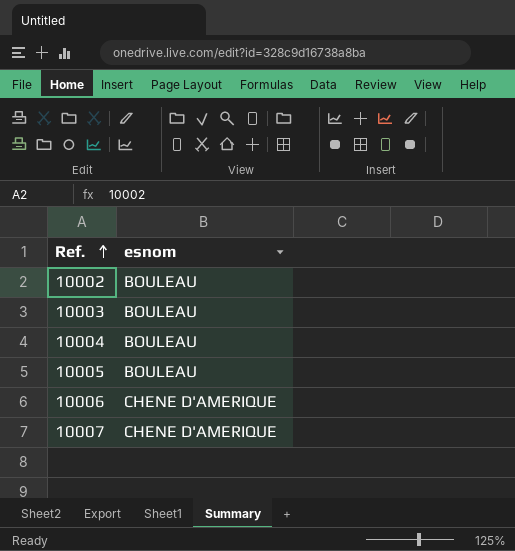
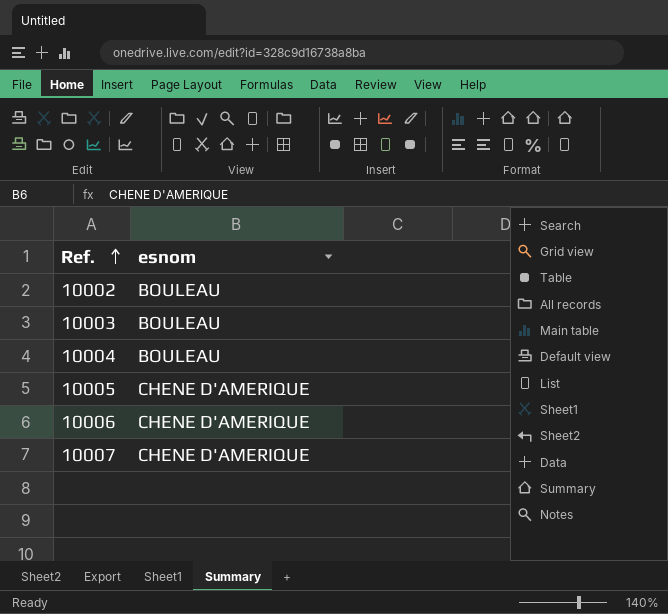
10005 | esnom: BOULEAU -> CHENE D'AMERIQUE

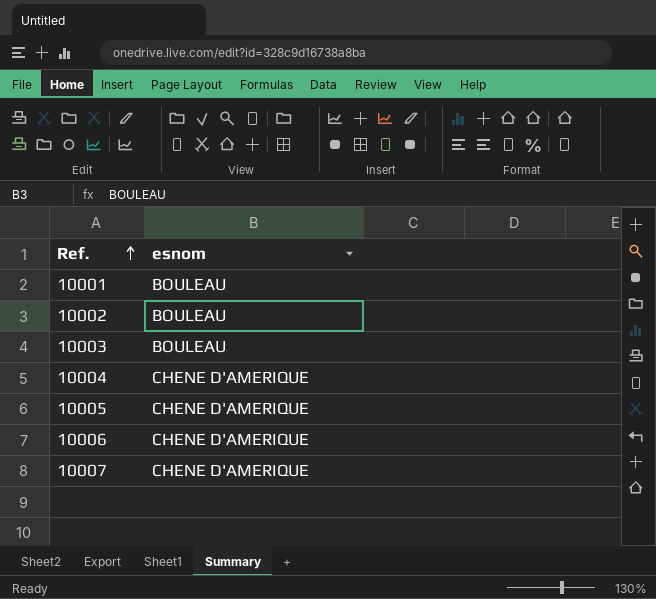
row 10001: none -> BOULEAU
10004 | esnom: BOULEAU -> CHENE D'AMERIQUE

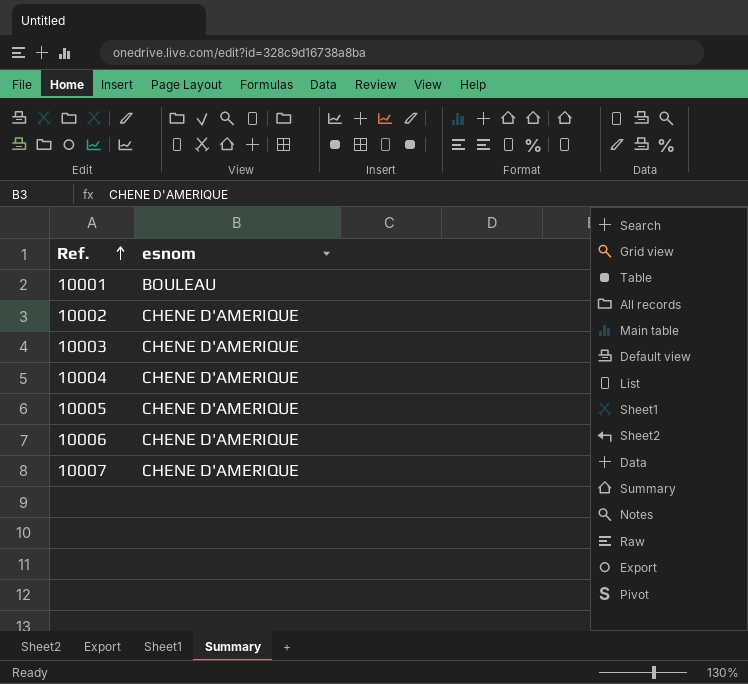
10002 | esnom: BOULEAU -> CHENE D'AMERIQUE
10003 | esnom: BOULEAU -> CHENE D'AMERIQUE

